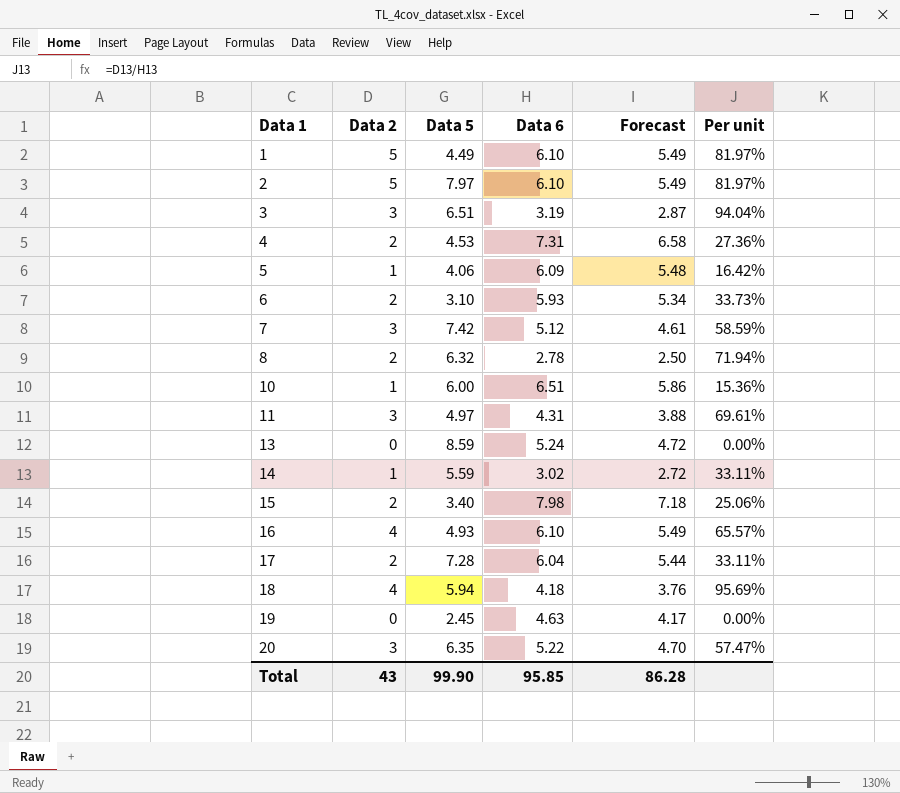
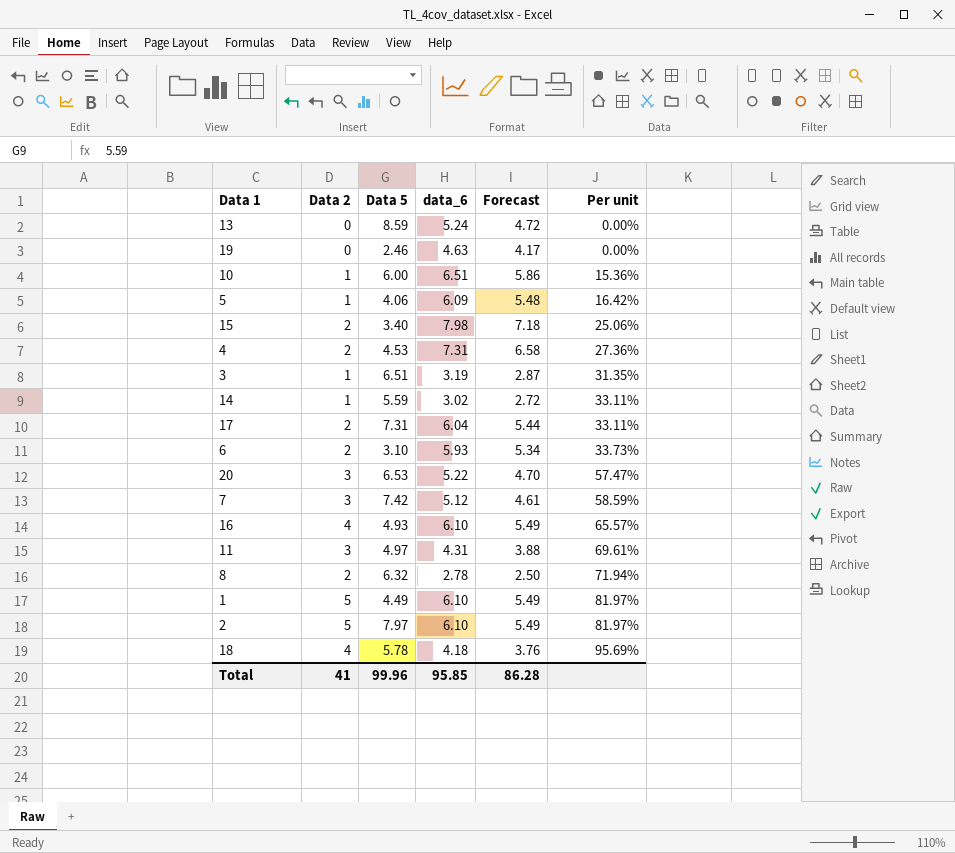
row order: Data 1 ascending -> Per unit ascending
column name: Data 6 -> data_6
19 | Data 5: 2.45 -> 2.46
3 | Data 2: 3 -> 1
3 | Per unit: 94.04% -> 31.35%
17 | Data 5: 7.28 -> 7.31
20 | Data 5: 6.35 -> 6.53
18 | Data 5: 5.94 -> 5.78
Total | Data 2: 43 -> 41
Total | Data 5: 99.90 -> 99.96

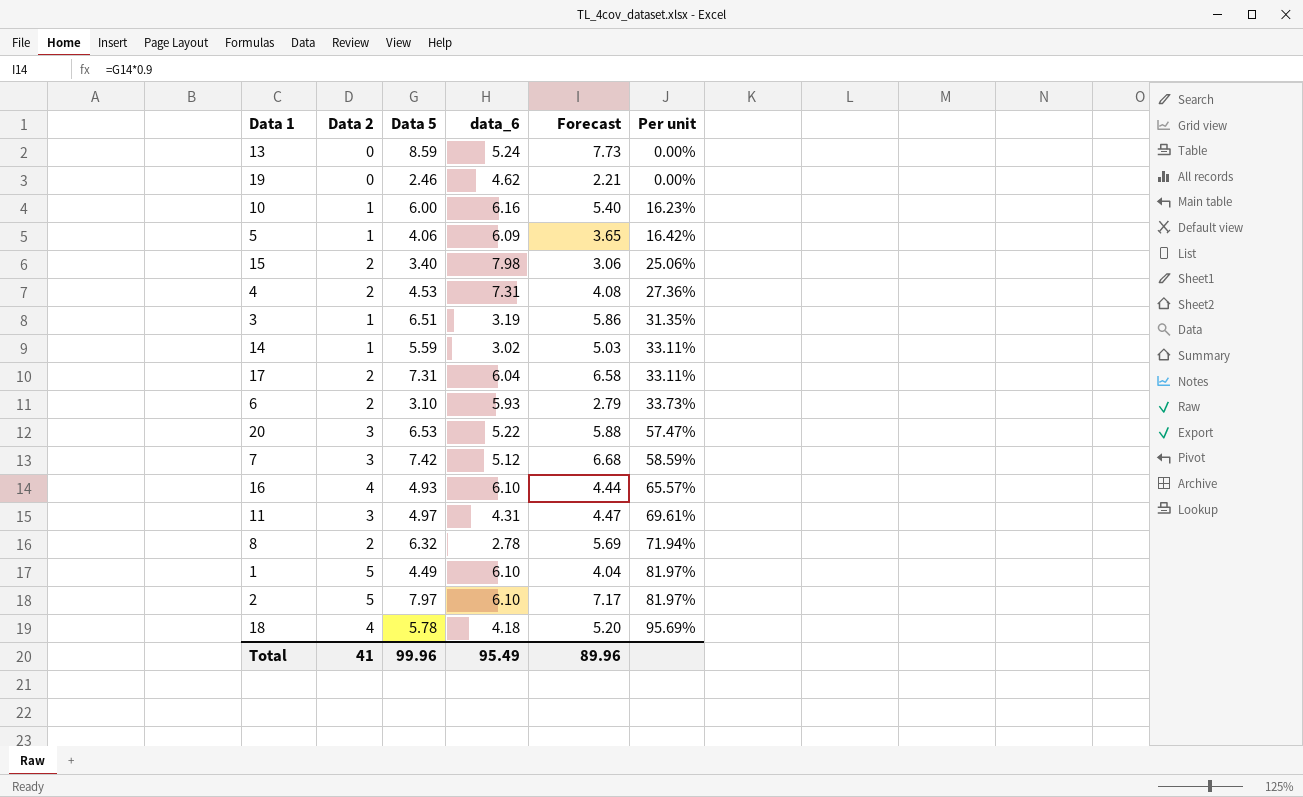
column Forecast | formula: [data_6] * 0.9 -> [Data 5] * 0.9
19 | data_6: 4.63 -> 4.62
10 | data_6: 6.51 -> 6.16
10 | Per unit: 15.36% -> 16.23%
Total | data_6: 95.85 -> 95.49
Total | Forecast: 86.28 -> 89.96

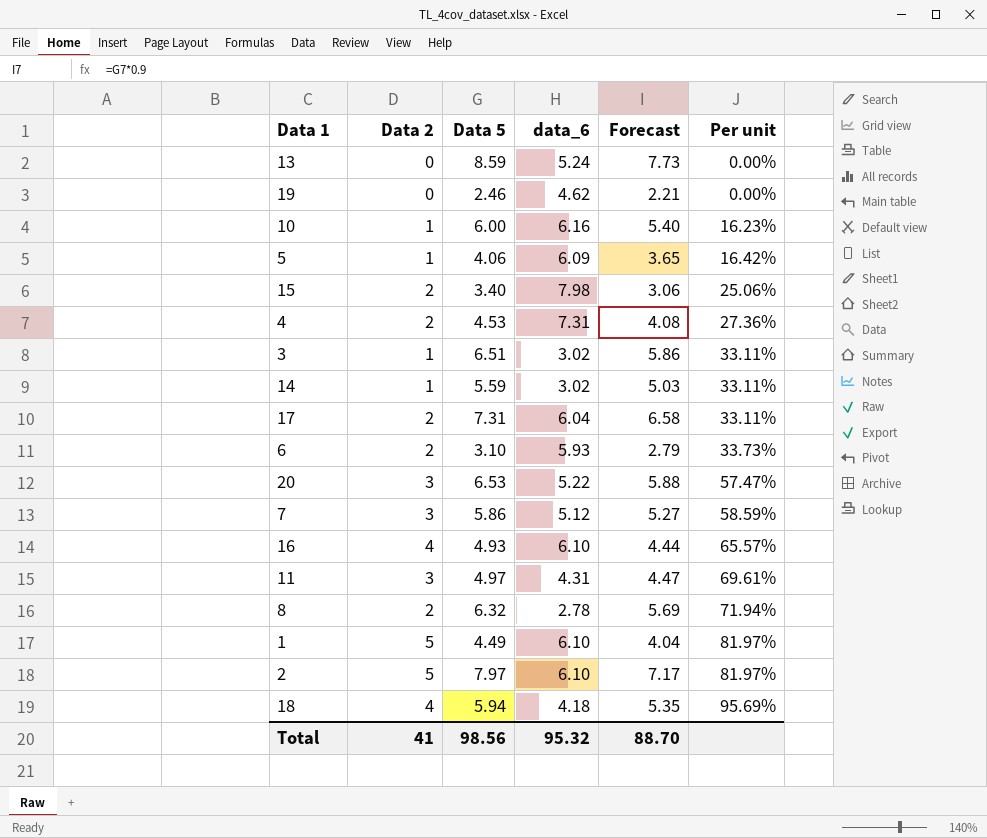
3 | data_6: 3.19 -> 3.02
3 | Per unit: 31.35% -> 33.11%
7 | Data 5: 7.42 -> 5.86
7 | Forecast: 6.68 -> 5.27
18 | Data 5: 5.78 -> 5.94
18 | Forecast: 5.20 -> 5.35
Total | Data 5: 99.96 -> 98.56
Total | data_6: 95.49 -> 95.32
Total | Forecast: 89.96 -> 88.70

